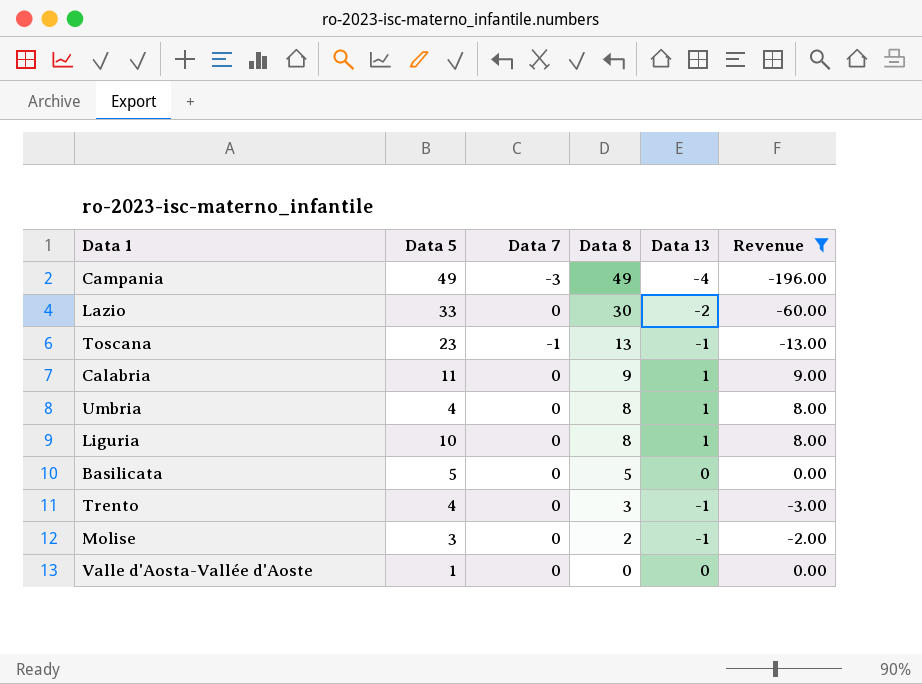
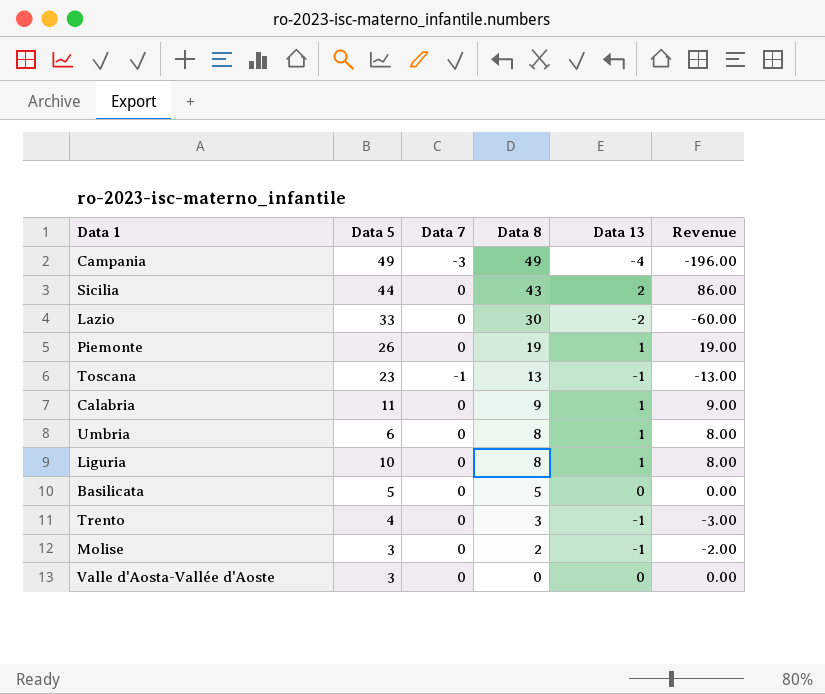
filter: Revenue <= 9.00 -> none
Umbria | Data 5: 4 -> 6
Valle d'Aosta-Vallée d'Aoste | Data 5: 1 -> 3

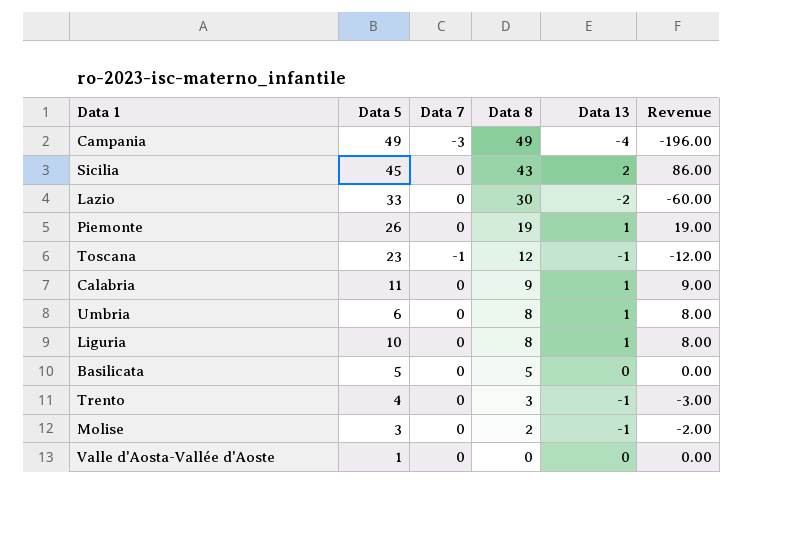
Sicilia | Data 5: 44 -> 45
Toscana | Data 8: 13 -> 12
Toscana | Revenue: -13.00 -> -12.00
Valle d'Aosta-Vallée d'Aoste | Data 5: 3 -> 1

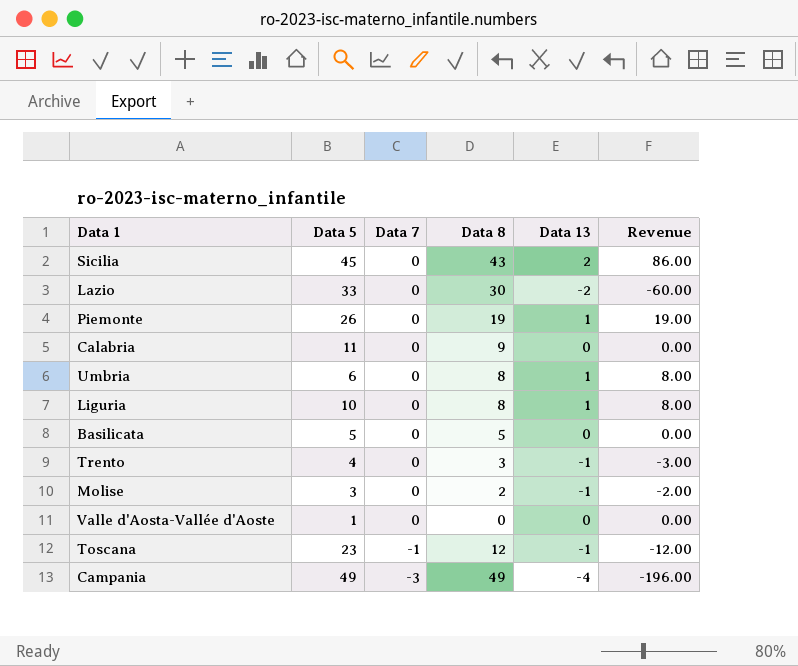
row order: Data 8 descending -> Data 7 descending
Calabria | Data 13: 1 -> 0
Calabria | Revenue: 9.00 -> 0.00

